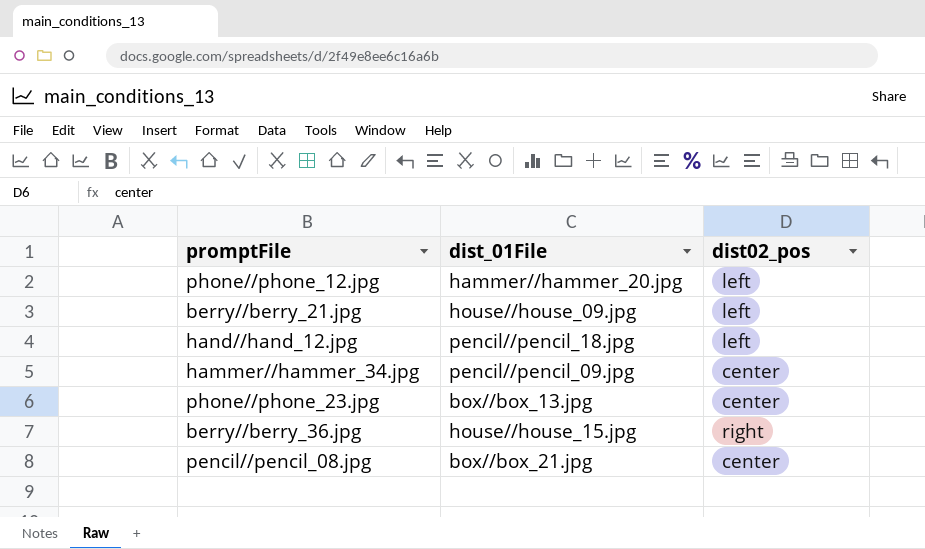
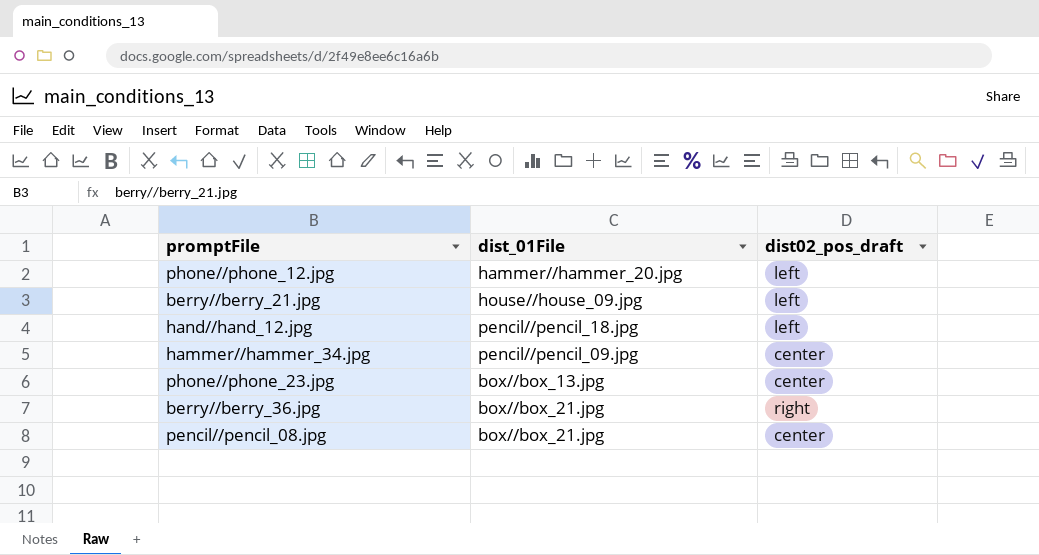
column name: dist02_pos -> dist02_pos_draft
berry//berry_36.jpg | dist_01File: house//house_15.jpg -> box//box_21.jpg

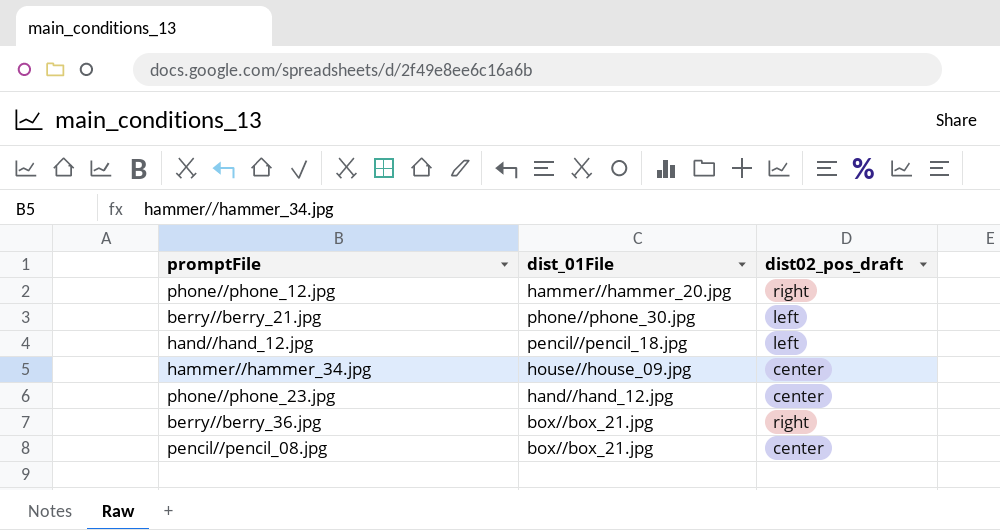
phone//phone_12.jpg | dist02_pos_draft: left -> right
berry//berry_21.jpg | dist_01File: house//house_09.jpg -> phone//phone_30.jpg
hammer//hammer_34.jpg | dist_01File: pencil//pencil_09.jpg -> house//house_09.jpg
phone//phone_23.jpg | dist_01File: box//box_13.jpg -> hand//hand_12.jpg

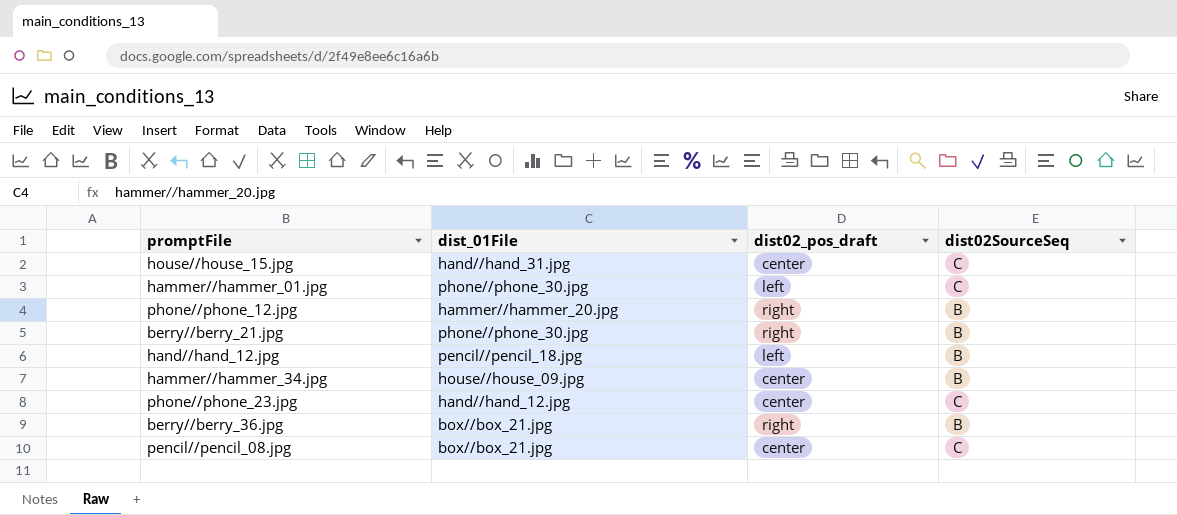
column dist02SourceSeq | position: none -> 4
row house//house_15.jpg: none -> hand//hand_31.jpg | center | C
row hammer//hammer_01.jpg: none -> phone//phone_30.jpg | left | C
berry//berry_21.jpg | dist02_pos_draft: left -> right

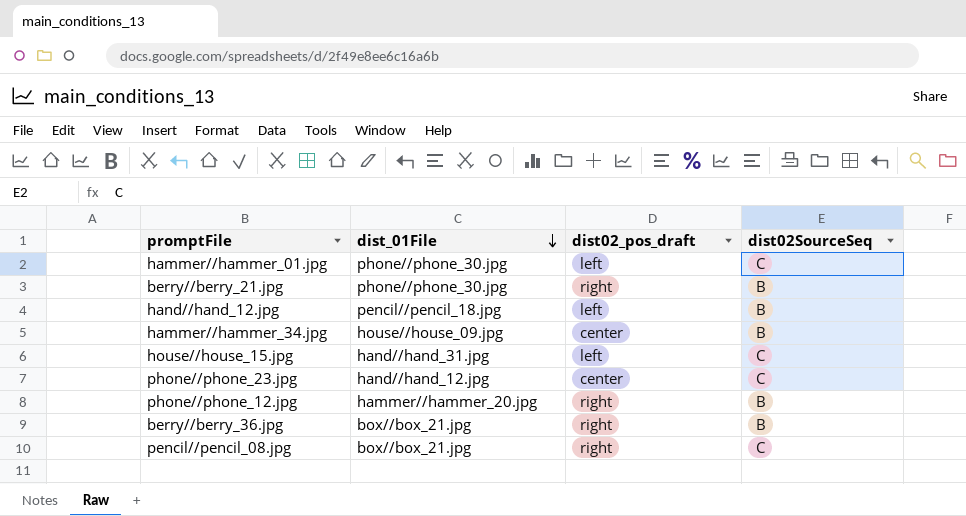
row order: none -> dist_01File descending
house//house_15.jpg | dist02_pos_draft: center -> left
pencil//pencil_08.jpg | dist02_pos_draft: center -> right

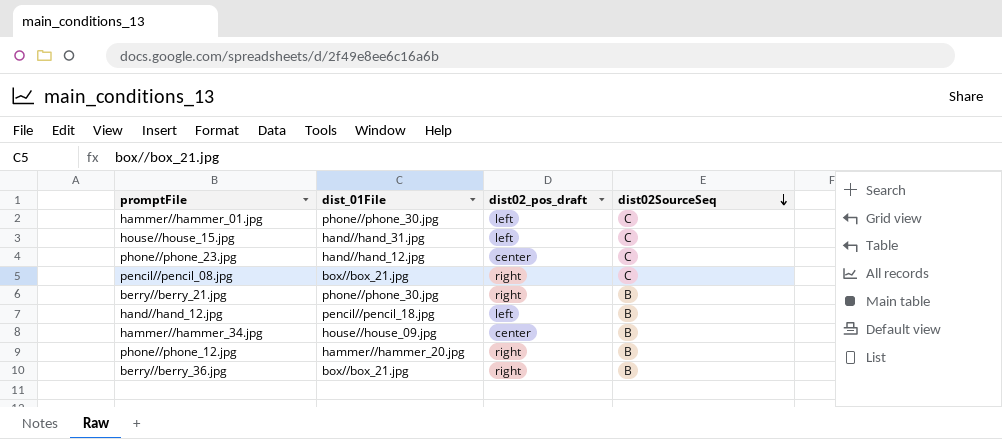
row order: dist_01File descending -> dist02SourceSeq descending

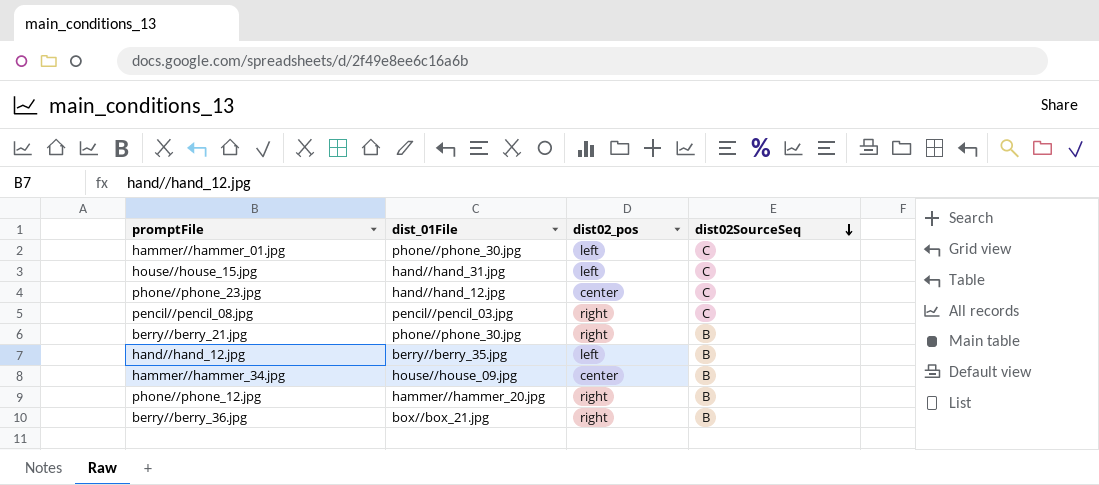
column name: dist02_pos_draft -> dist02_pos
pencil//pencil_08.jpg | dist_01File: box//box_21.jpg -> pencil//pencil_03.jpg
hand//hand_12.jpg | dist_01File: pencil//pencil_18.jpg -> berry//berry_35.jpg

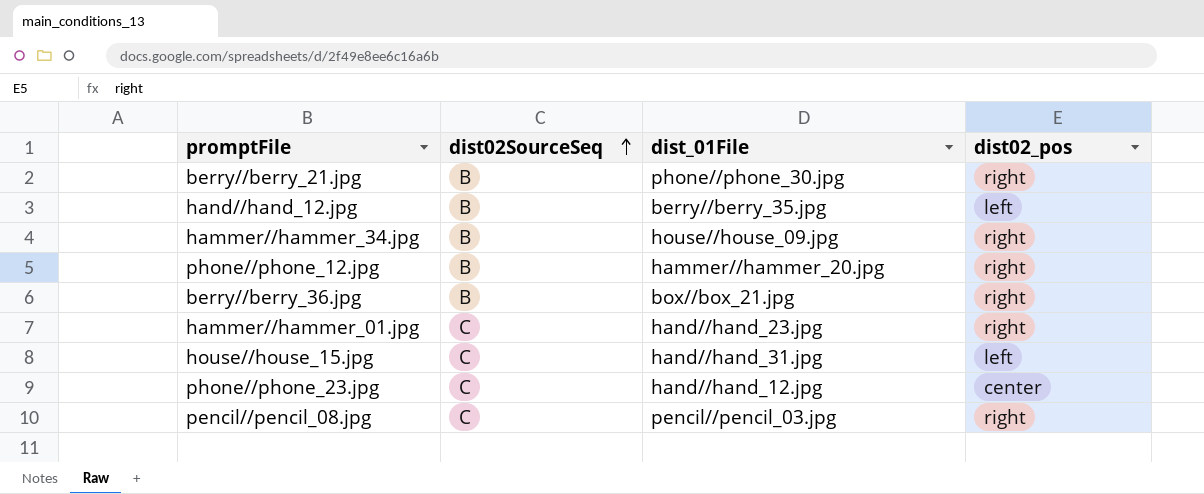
row order: dist02SourceSeq descending -> dist02SourceSeq ascending
column dist02SourceSeq | position: 4 -> 2
hammer//hammer_34.jpg | dist02_pos: center -> right
hammer//hammer_01.jpg | dist_01File: phone//phone_30.jpg -> hand//hand_23.jpg
hammer//hammer_01.jpg | dist02_pos: left -> right

